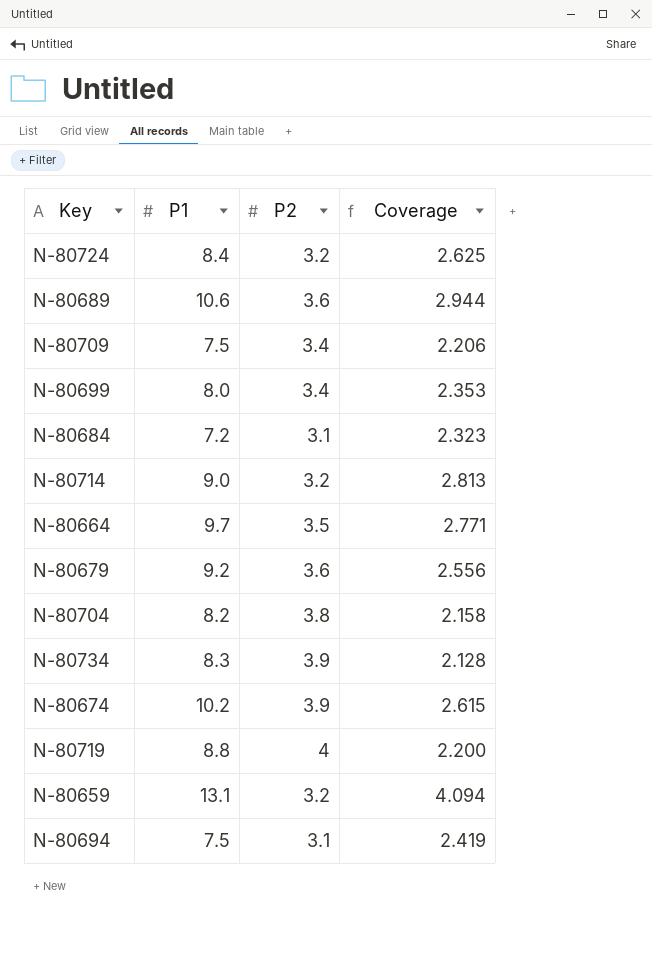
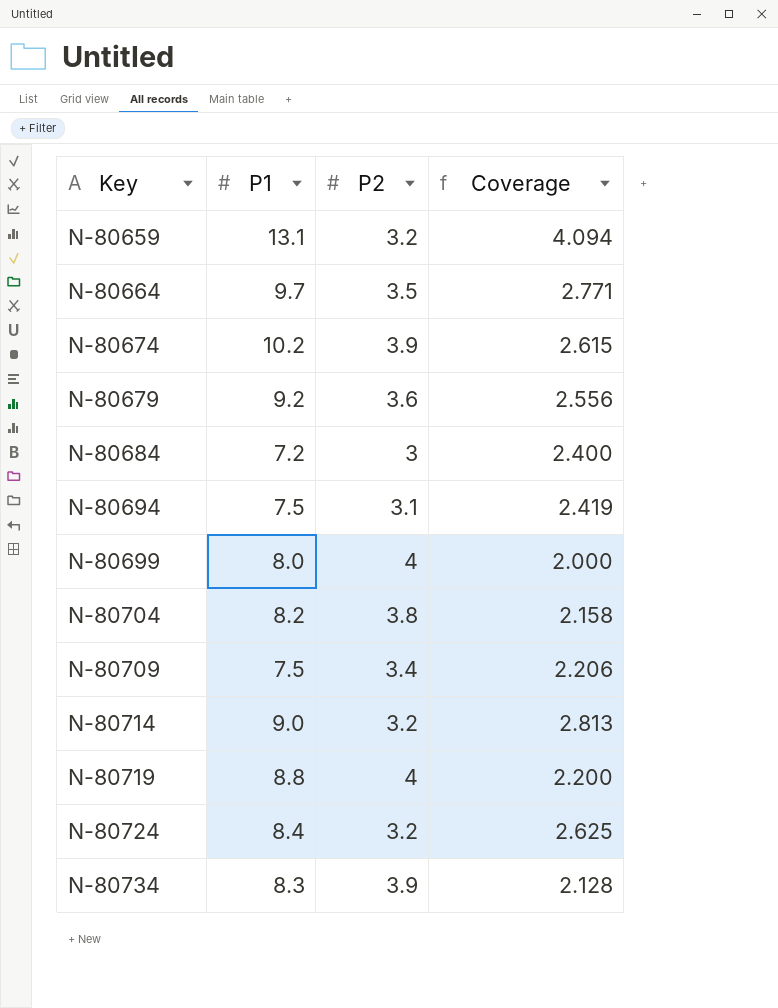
row order: none -> Key ascending
row N-80689: 10.6 | 3.6 | 2.944 -> none
N-80684 | P2: 3.1 -> 3
N-80684 | Coverage: 2.323 -> 2.400
N-80699 | P2: 3.4 -> 4
N-80699 | Coverage: 2.353 -> 2.000

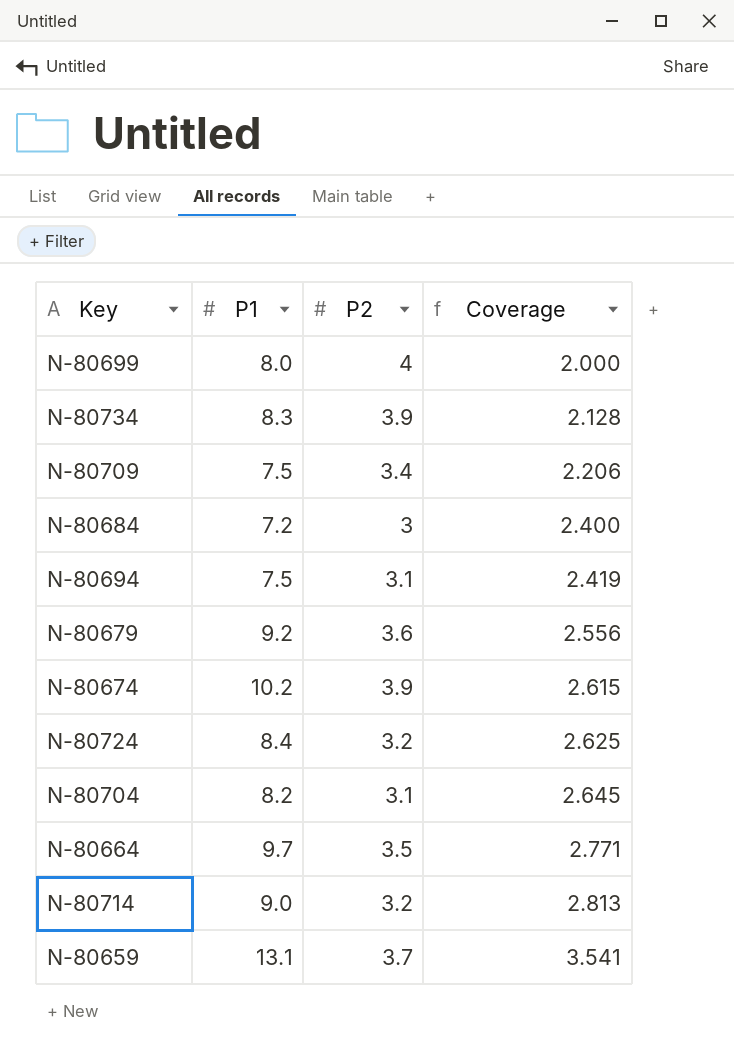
row order: Key ascending -> Coverage ascending
row N-80719: 8.8 | 4 | 2.200 -> none
N-80704 | P2: 3.8 -> 3.1
N-80704 | Coverage: 2.158 -> 2.645
N-80659 | P2: 3.2 -> 3.7
N-80659 | Coverage: 4.094 -> 3.541

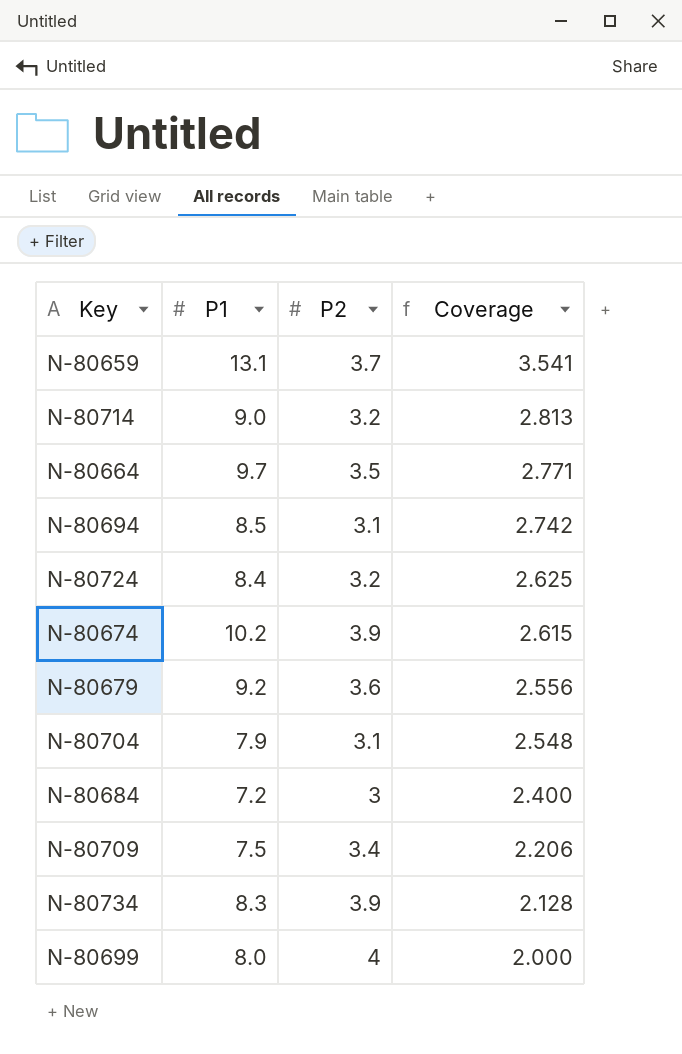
row order: Coverage ascending -> Coverage descending
N-80694 | P1: 7.5 -> 8.5
N-80694 | Coverage: 2.419 -> 2.742
N-80704 | P1: 8.2 -> 7.9
N-80704 | Coverage: 2.645 -> 2.548

